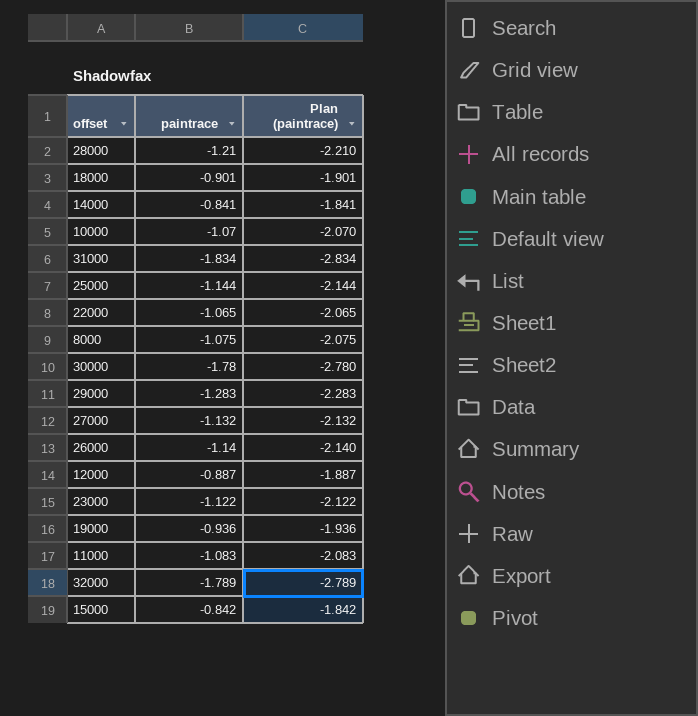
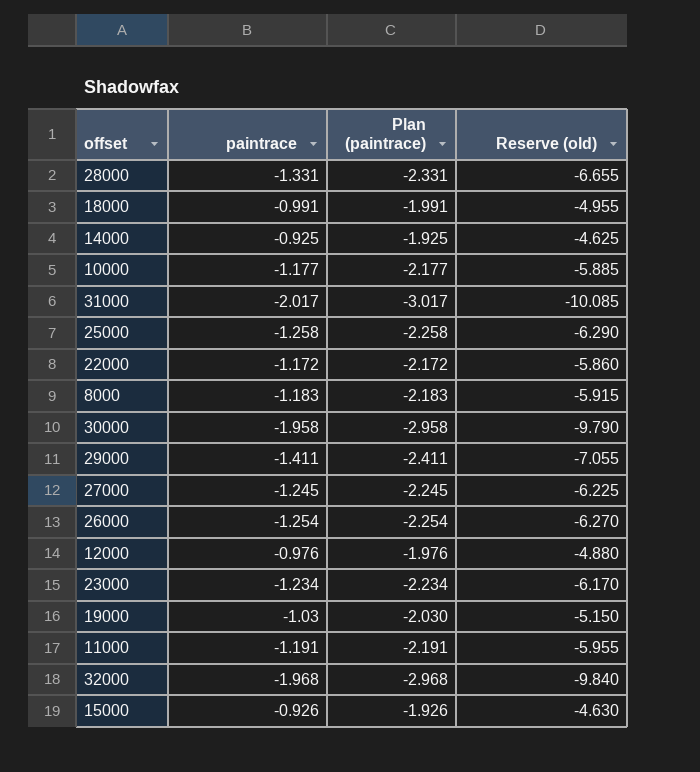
column Reserve (old) | formula: none -> [paintrace] * 5
28000 | paintrace: -1.21 -> -1.331
28000 | Plan (paintrace): -2.210 -> -2.331
18000 | paintrace: -0.901 -> -0.991
18000 | Plan (paintrace): -1.901 -> -1.991
14000 | paintrace: -0.841 -> -0.925
14000 | Plan (paintrace): -1.841 -> -1.925
10000 | paintrace: -1.07 -> -1.177
10000 | Plan (paintrace): -2.070 -> -2.177
31000 | paintrace: -1.834 -> -2.017
31000 | Plan (paintrace): -2.834 -> -3.017
25000 | paintrace: -1.144 -> -1.258
25000 | Plan (paintrace): -2.144 -> -2.258
22000 | paintrace: -1.065 -> -1.172
22000 | Plan (paintrace): -2.065 -> -2.172
8000 | paintrace: -1.075 -> -1.183
8000 | Plan (paintrace): -2.075 -> -2.183
30000 | paintrace: -1.78 -> -1.958
30000 | Plan (paintrace): -2.780 -> -2.958
29000 | paintrace: -1.283 -> -1.411
29000 | Plan (paintrace): -2.283 -> -2.411
27000 | paintrace: -1.132 -> -1.245
27000 | Plan (paintrace): -2.132 -> -2.245
26000 | paintrace: -1.14 -> -1.254
26000 | Plan (paintrace): -2.140 -> -2.254
12000 | paintrace: -0.887 -> -0.976
12000 | Plan (paintrace): -1.887 -> -1.976
23000 | paintrace: -1.122 -> -1.234
23000 | Plan (paintrace): -2.122 -> -2.234
19000 | paintrace: -0.936 -> -1.03
19000 | Plan (paintrace): -1.936 -> -2.030
11000 | paintrace: -1.083 -> -1.191
11000 | Plan (paintrace): -2.083 -> -2.191
32000 | paintrace: -1.789 -> -1.968
32000 | Plan (paintrace): -2.789 -> -2.968
15000 | paintrace: -0.842 -> -0.926
15000 | Plan (paintrace): -1.842 -> -1.926

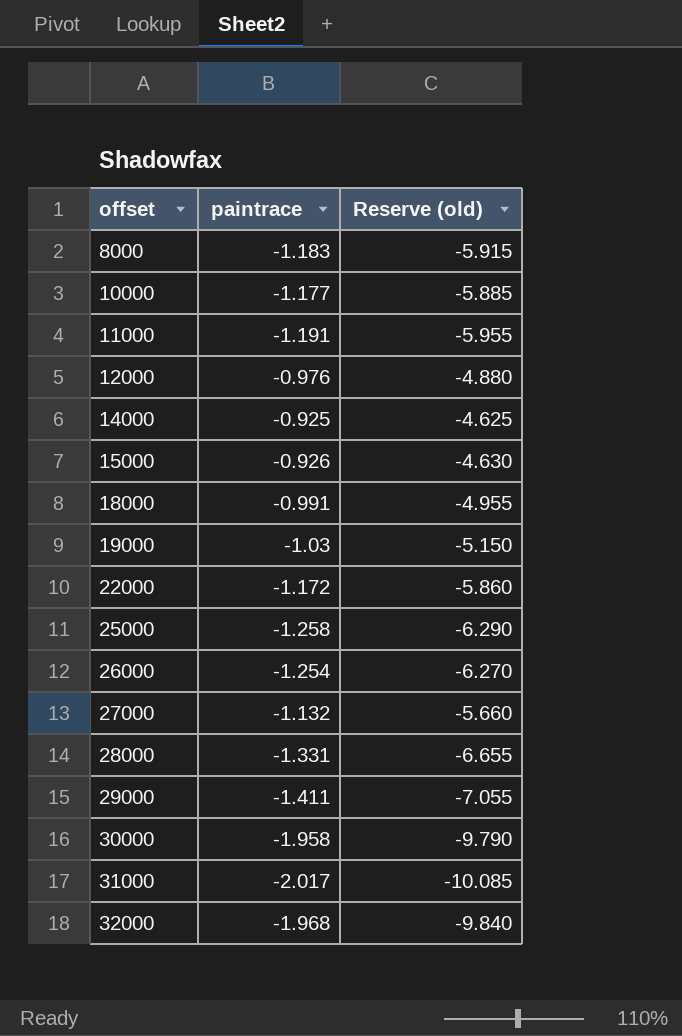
row order: none -> offset ascending
column Plan (paintrace) | formula: [paintrace] - 1 -> none
row 23000: -1.234 | -2.234 | -6.170 -> none
27000 | paintrace: -1.245 -> -1.132
27000 | Reserve (old): -6.225 -> -5.660

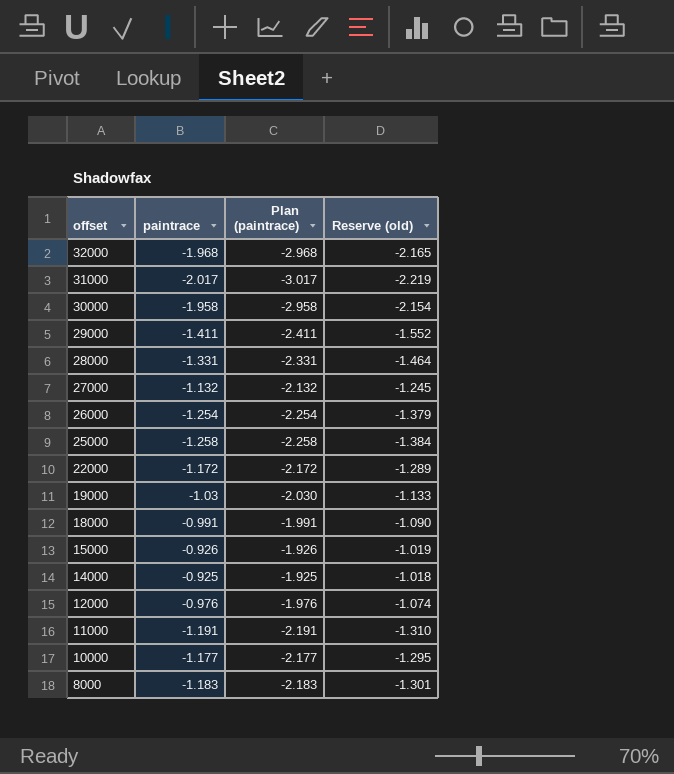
row order: offset ascending -> offset descending
column Plan (paintrace) | formula: none -> [paintrace] - 1
column Reserve (old) | formula: [paintrace] * 5 -> [paintrace] * 1.1

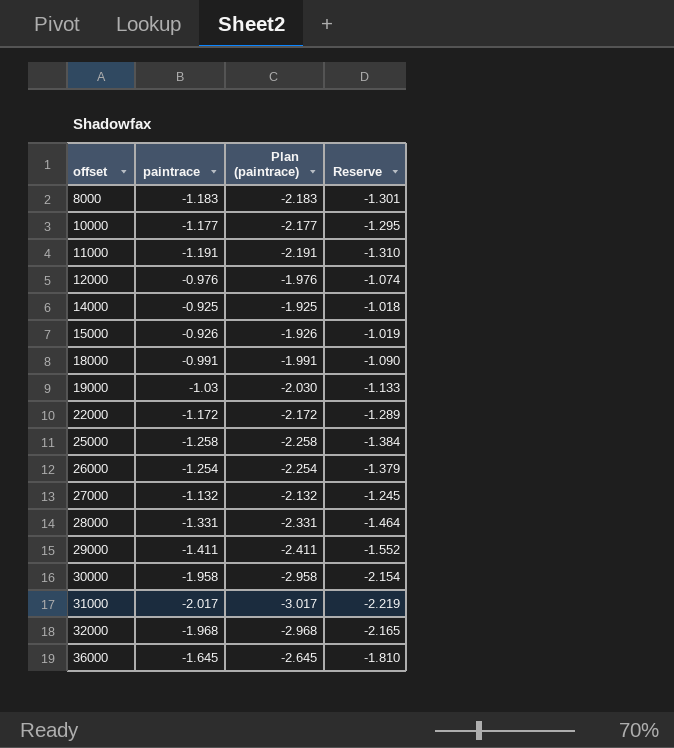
row order: offset descending -> offset ascending
column name: Reserve (old) -> Reserve
row 36000: none -> -1.645 | -2.645 | -1.810

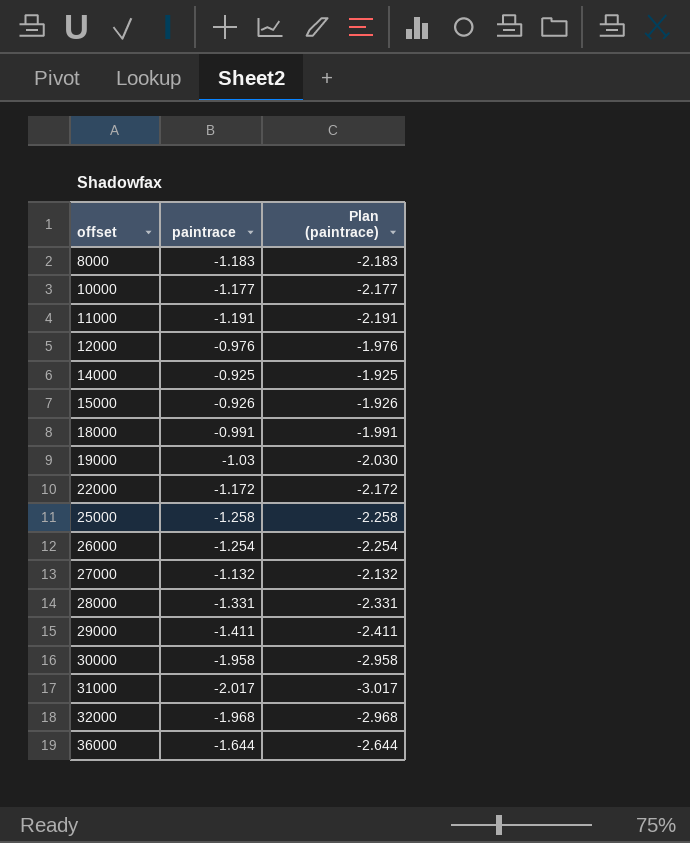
column Reserve | formula: [paintrace] * 1.1 -> none
36000 | paintrace: -1.645 -> -1.644
36000 | Plan (paintrace): -2.645 -> -2.644

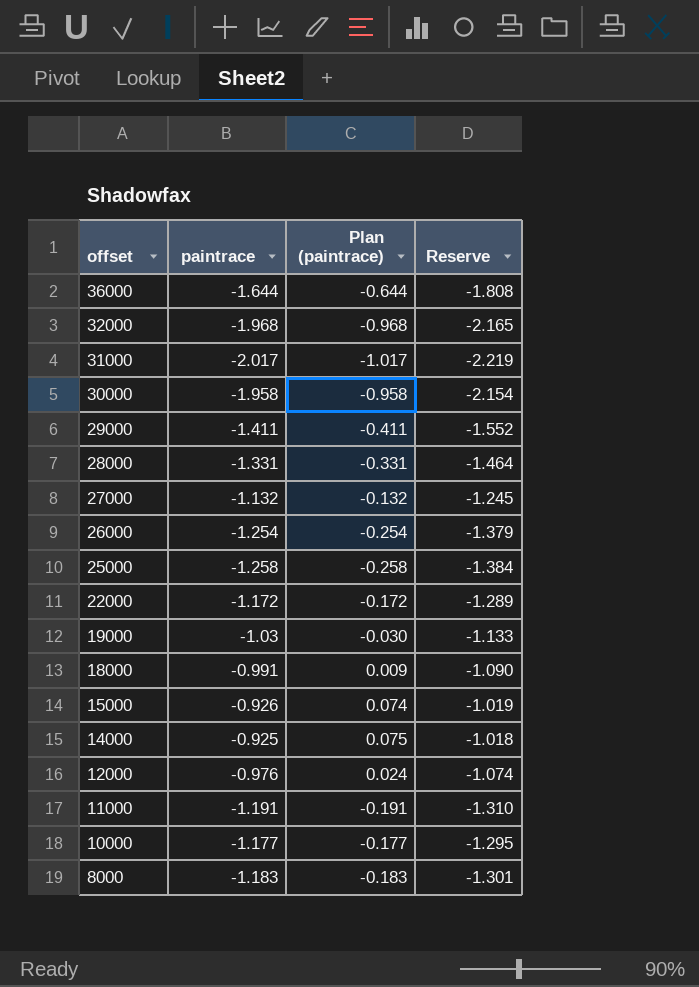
row order: offset ascending -> offset descending
column Plan (paintrace) | formula: [paintrace] - 1 -> [paintrace] + 1
column Reserve | formula: none -> [paintrace] * 1.1

